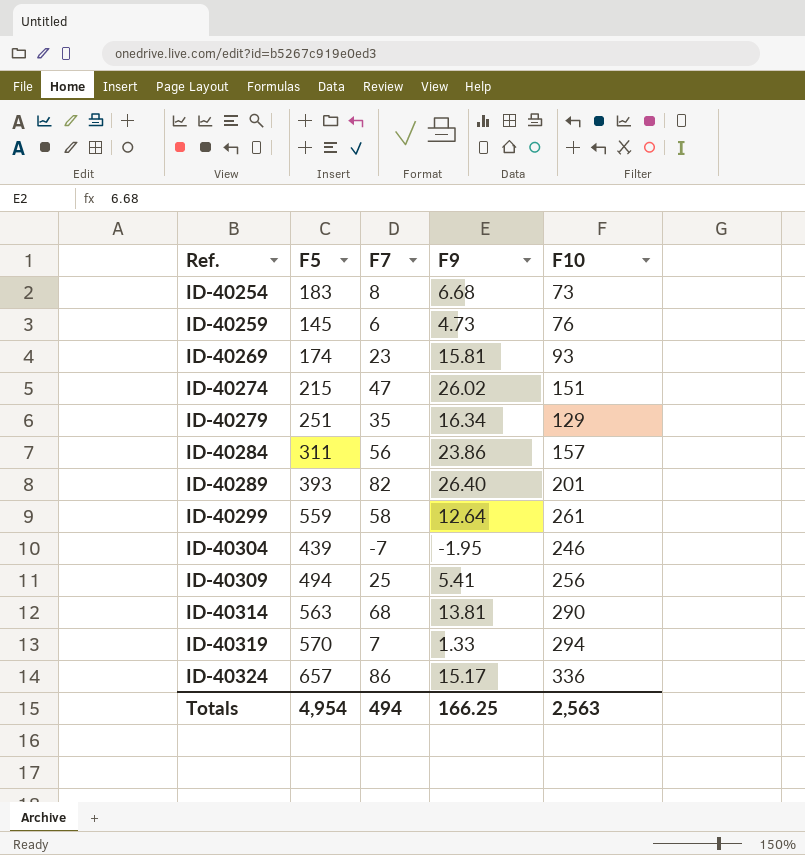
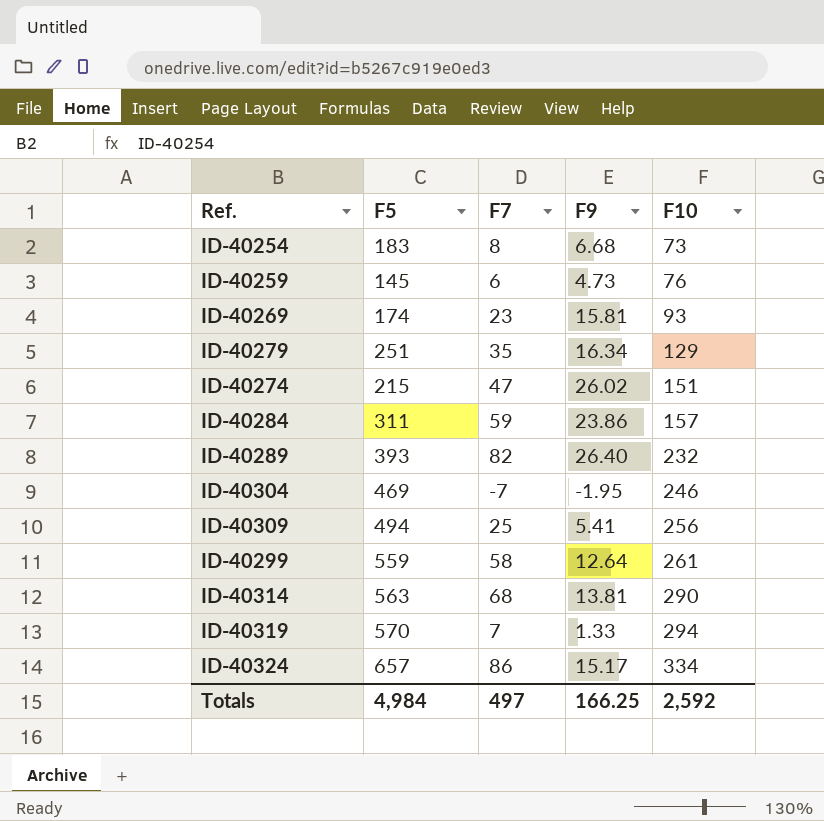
row order: Ref. ascending -> F10 ascending
ID-40284 | F7: 56 -> 59
ID-40289 | F10: 201 -> 232
ID-40304 | F5: 439 -> 469
ID-40324 | F10: 336 -> 334
Totals | F5: 4,954 -> 4,984
Totals | F7: 494 -> 497
Totals | F10: 2,563 -> 2,592

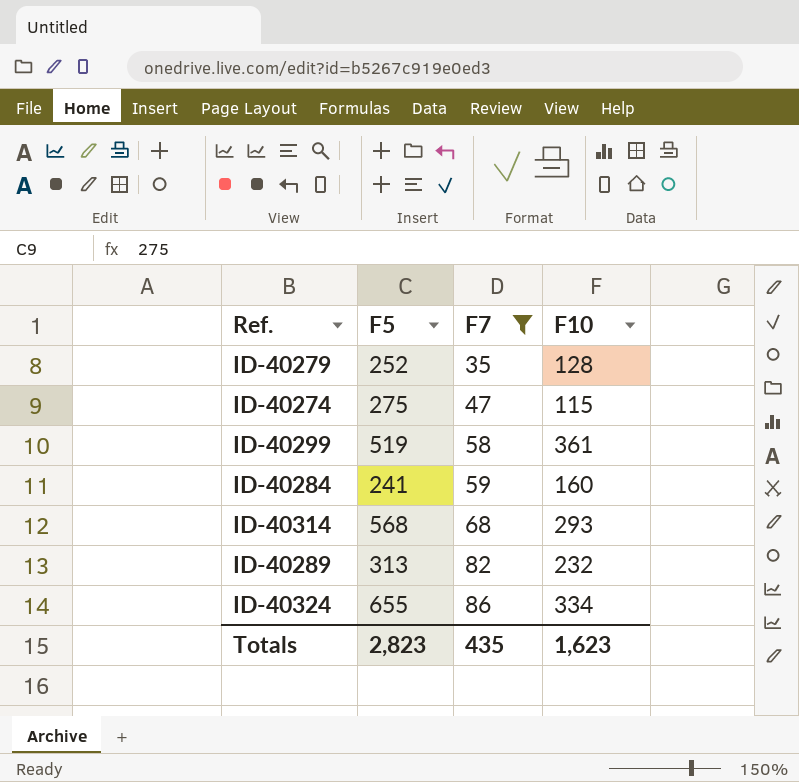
filter: none -> F7 >= 35
row order: F10 ascending -> F7 ascending
column F9 | position: 4 -> none
ID-40279 | F5: 251 -> 252
ID-40279 | F10: 129 -> 128
ID-40274 | F5: 215 -> 275
ID-40274 | F10: 151 -> 115
ID-40299 | F5: 559 -> 519
ID-40299 | F10: 261 -> 361
ID-40284 | F5: 311 -> 241
ID-40284 | F10: 157 -> 160
ID-40314 | F5: 563 -> 568
ID-40314 | F10: 290 -> 293
ID-40289 | F5: 393 -> 313
ID-40324 | F5: 657 -> 655
Totals | F5: 4,984 -> 2,823
Totals | F7: 497 -> 435
Totals | F10: 2,592 -> 1,623

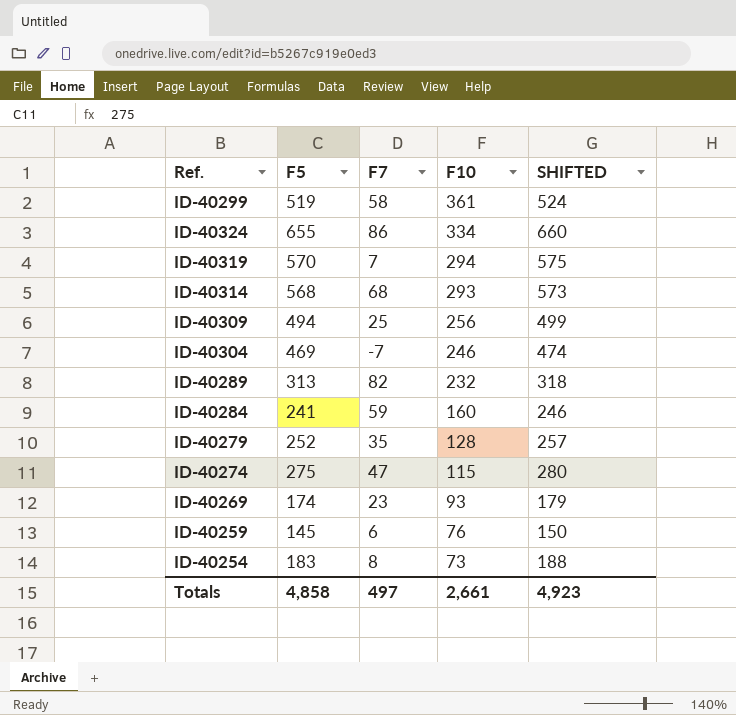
filter: F7 >= 35 -> none
row order: F7 ascending -> F10 descending
column SHIFTED | formula: none -> [F5] + 5
Totals | F5: 2,823 -> 4,858
Totals | F7: 435 -> 497
Totals | F10: 1,623 -> 2,661

